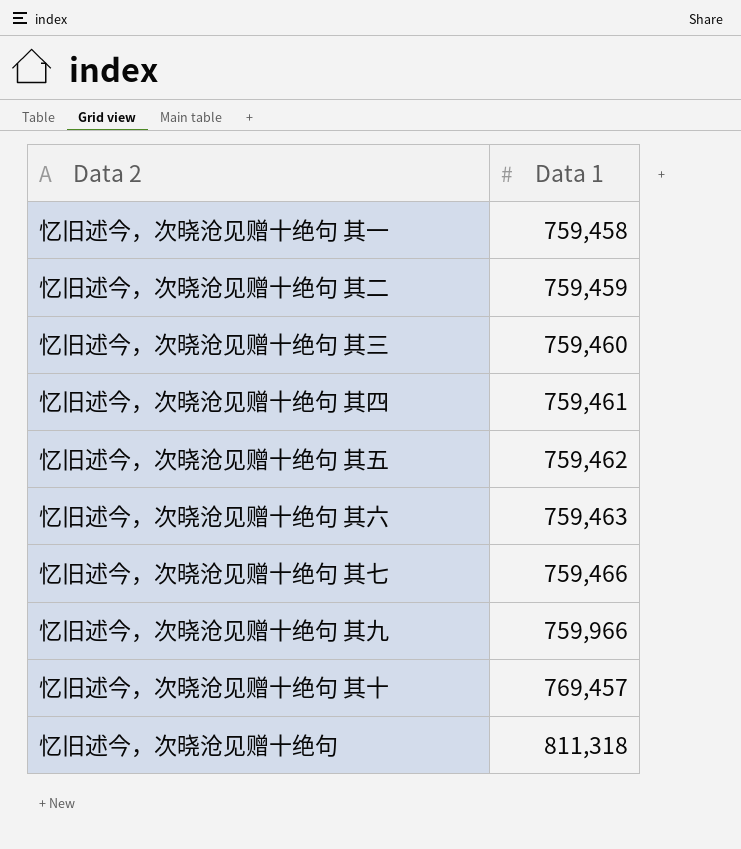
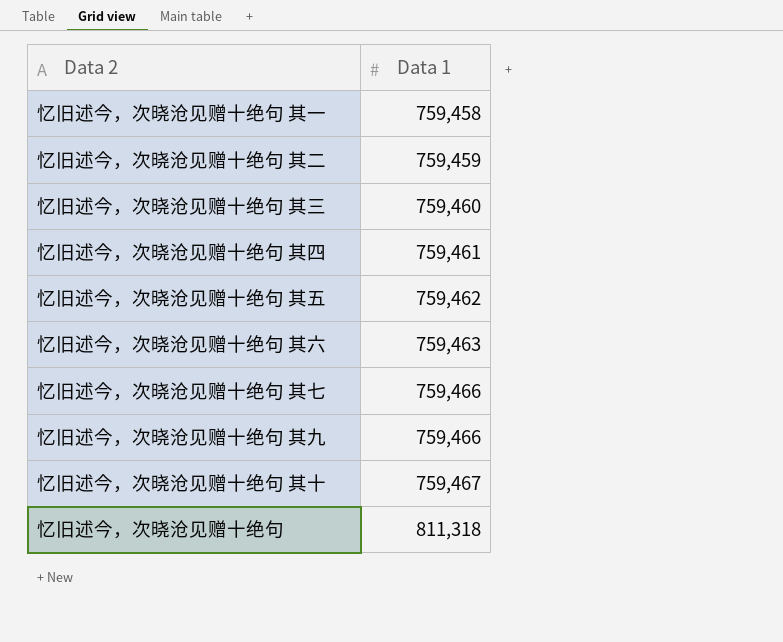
忆旧述今，次晓沧见赠十绝句 其九 | Data 1: 759,966 -> 759,466
忆旧述今，次晓沧见赠十绝句 其十 | Data 1: 769,457 -> 759,467

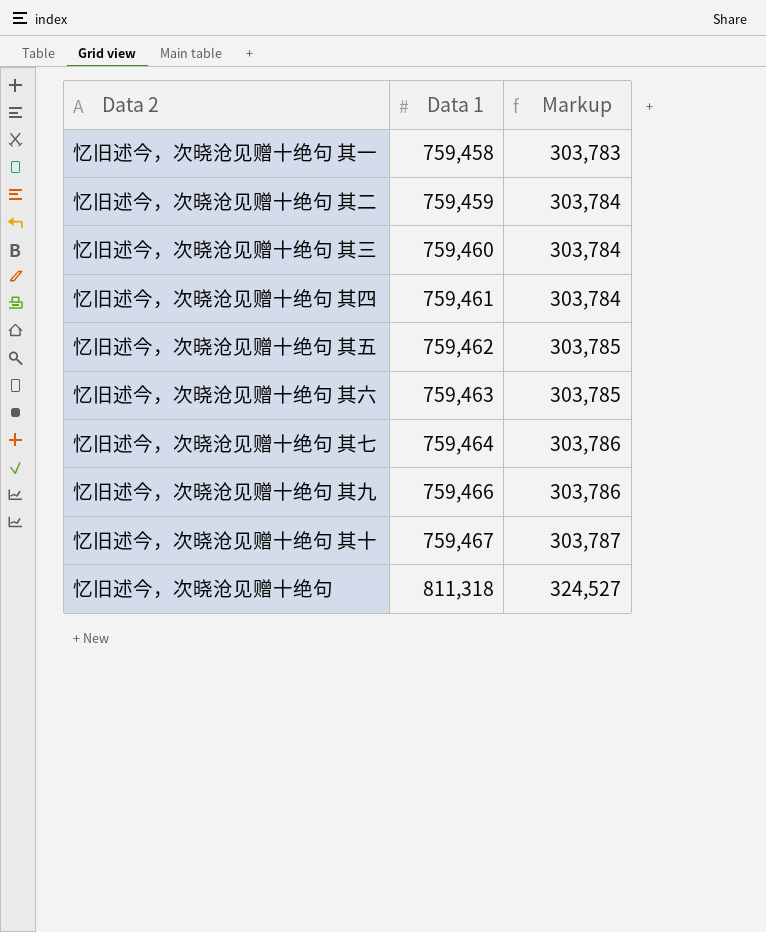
column Markup | formula: none -> [Data 1] * 0.4
忆旧述今，次晓沧见赠十绝句 其七 | Data 1: 759,466 -> 759,464

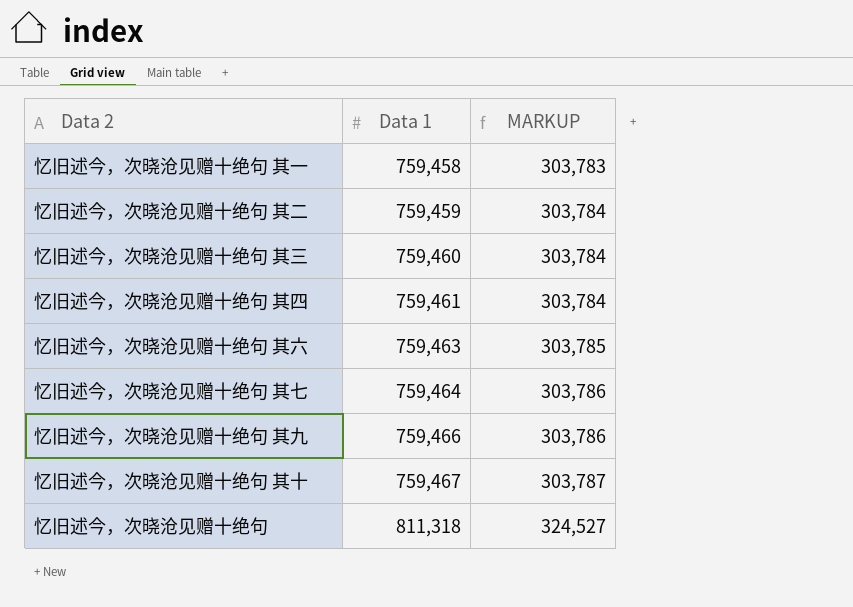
column name: Markup -> MARKUP
row 忆旧述今，次晓沧见赠十绝句 其五: 759,462 | 303,785 -> none

